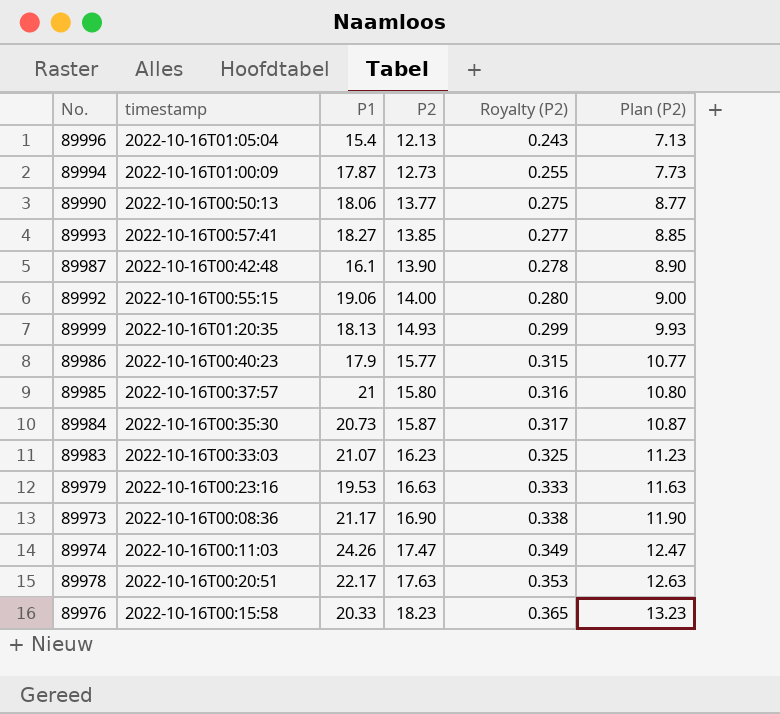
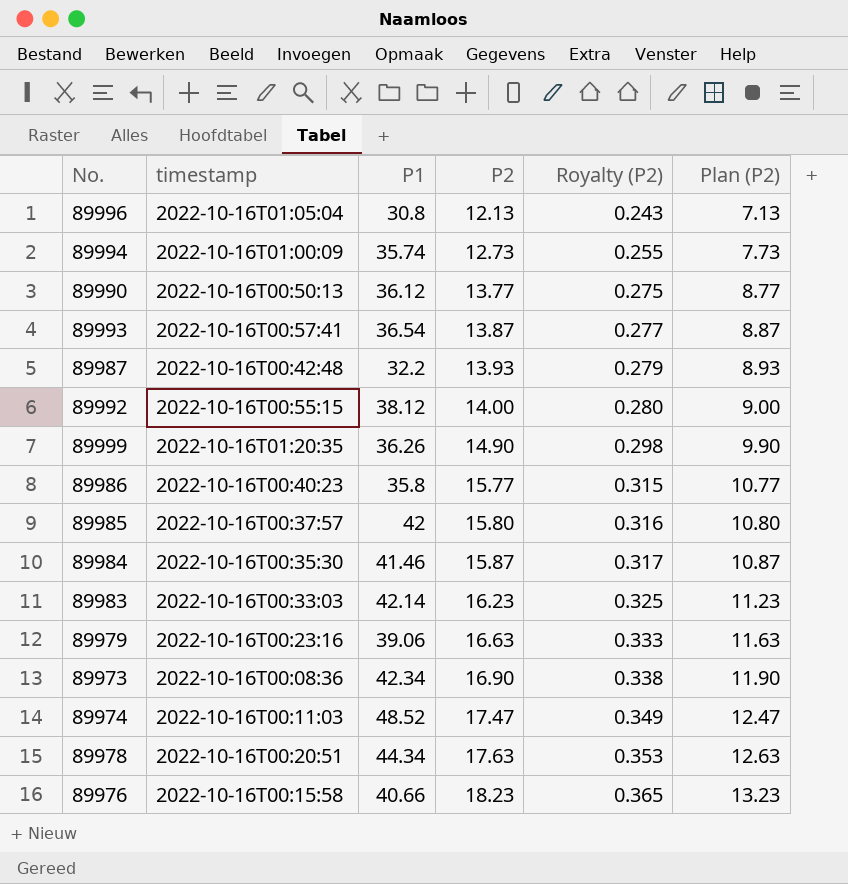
89996 | P1: 15.4 -> 30.8
89994 | P1: 17.87 -> 35.74
89990 | P1: 18.06 -> 36.12
89993 | P1: 18.27 -> 36.54
89993 | P2: 13.85 -> 13.87
89993 | Plan (P2): 8.85 -> 8.87
89987 | P1: 16.1 -> 32.2
89987 | P2: 13.90 -> 13.93
89987 | Royalty (P2): 0.278 -> 0.279
89987 | Plan (P2): 8.90 -> 8.93
89992 | P1: 19.06 -> 38.12
89999 | P1: 18.13 -> 36.26
89999 | P2: 14.93 -> 14.90
89999 | Royalty (P2): 0.299 -> 0.298
89999 | Plan (P2): 9.93 -> 9.90
89986 | P1: 17.9 -> 35.8
89985 | P1: 21 -> 42
89984 | P1: 20.73 -> 41.46
89983 | P1: 21.07 -> 42.14
89979 | P1: 19.53 -> 39.06
89973 | P1: 21.17 -> 42.34
89974 | P1: 24.26 -> 48.52
89978 | P1: 22.17 -> 44.34
89976 | P1: 20.33 -> 40.66

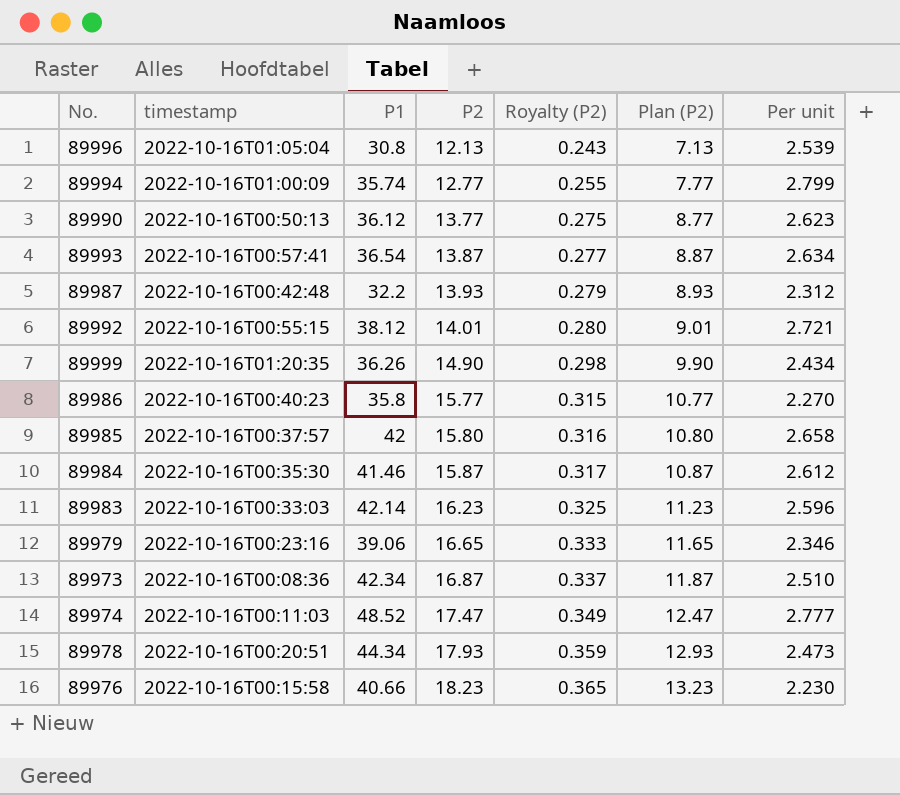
column Per unit | formula: none -> [P1] / [P2]
89994 | P2: 12.73 -> 12.77
89994 | Plan (P2): 7.73 -> 7.77
89992 | P2: 14.00 -> 14.01
89992 | Plan (P2): 9.00 -> 9.01
89979 | P2: 16.63 -> 16.65
89979 | Plan (P2): 11.63 -> 11.65
89973 | P2: 16.90 -> 16.87
89973 | Royalty (P2): 0.338 -> 0.337
89973 | Plan (P2): 11.90 -> 11.87
89978 | P2: 17.63 -> 17.93
89978 | Royalty (P2): 0.353 -> 0.359
89978 | Plan (P2): 12.63 -> 12.93

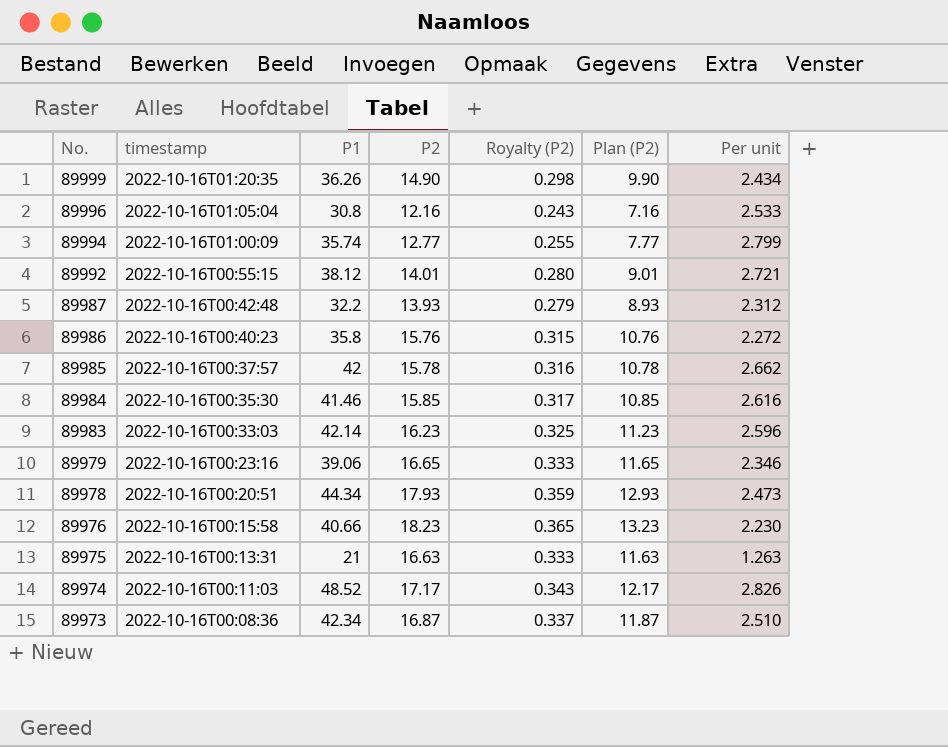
row order: P2 ascending -> No. descending
row 89990: 2022-10-16T00:50:13 | 36.12 | 13.77 | 0.275 | 8.77 | 2.623 -> none
row 89993: 2022-10-16T00:57:41 | 36.54 | 13.87 | 0.277 | 8.87 | 2.634 -> none
89996 | P2: 12.13 -> 12.16
89996 | Plan (P2): 7.13 -> 7.16
89996 | Per unit: 2.539 -> 2.533
89986 | P2: 15.77 -> 15.76
89986 | Plan (P2): 10.77 -> 10.76
89986 | Per unit: 2.270 -> 2.272
89985 | P2: 15.80 -> 15.78
89985 | Plan (P2): 10.80 -> 10.78
89985 | Per unit: 2.658 -> 2.662
89984 | P2: 15.87 -> 15.85
89984 | Plan (P2): 10.87 -> 10.85
89984 | Per unit: 2.612 -> 2.616
row 89975: none -> 2022-10-16T00:13:31 | 21 | 16.63 | 0.333 | 11.63 | 1.263
89974 | P2: 17.47 -> 17.17
89974 | Royalty (P2): 0.349 -> 0.343
89974 | Plan (P2): 12.47 -> 12.17
89974 | Per unit: 2.777 -> 2.826

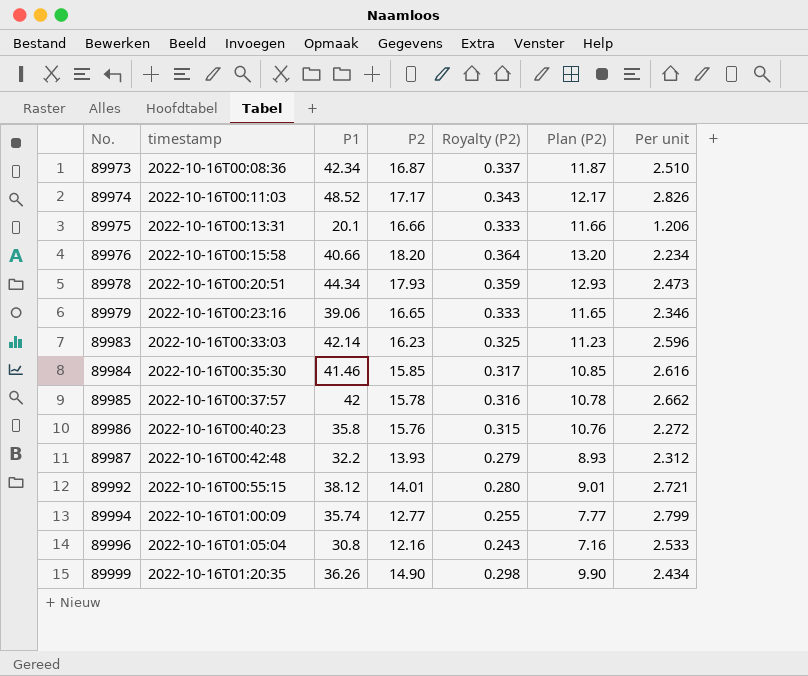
row order: No. descending -> No. ascending
89975 | P1: 21 -> 20.1
89975 | P2: 16.63 -> 16.66
89975 | Plan (P2): 11.63 -> 11.66
89975 | Per unit: 1.263 -> 1.206
89976 | P2: 18.23 -> 18.20
89976 | Royalty (P2): 0.365 -> 0.364
89976 | Plan (P2): 13.23 -> 13.20
89976 | Per unit: 2.230 -> 2.234

